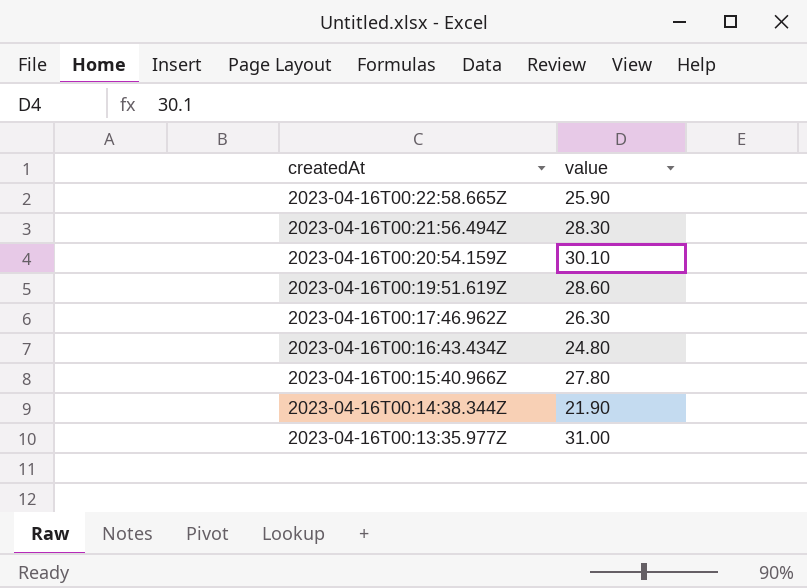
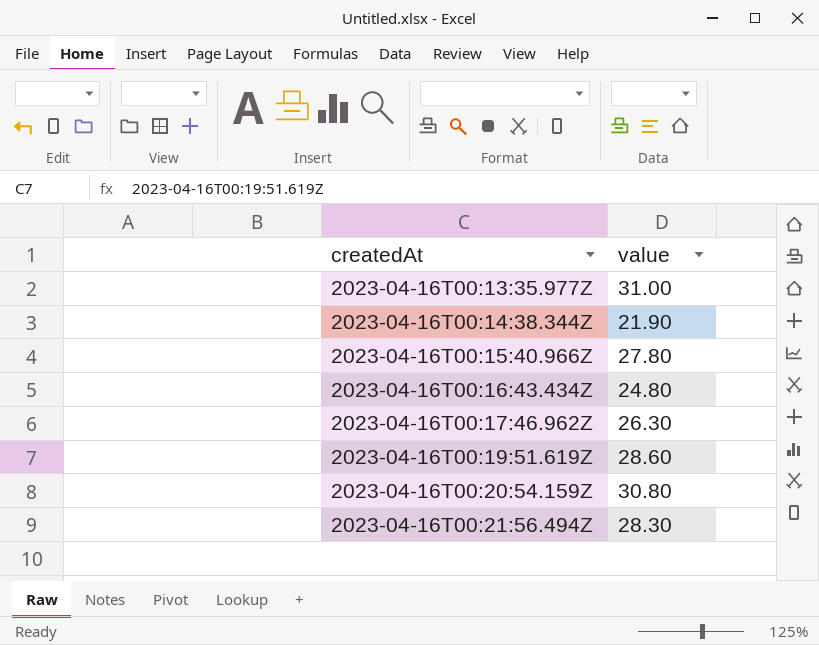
row order: createdAt descending -> createdAt ascending
row 2023-04-16T00:22:58.665Z: 25.90 -> none
2023-04-16T00:20:54.159Z | value: 30.10 -> 30.80

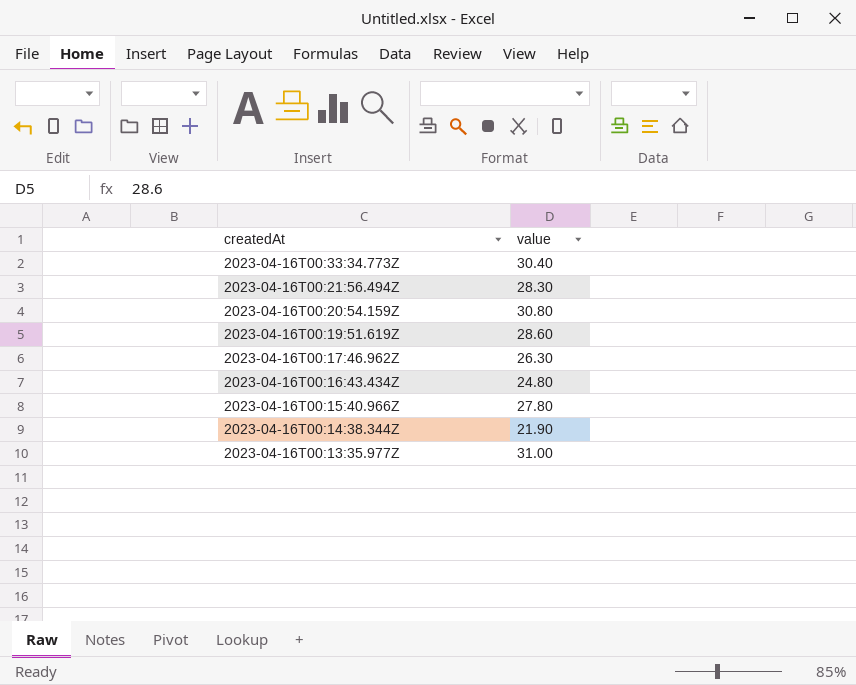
row order: createdAt ascending -> createdAt descending
row 2023-04-16T00:33:34.773Z: none -> 30.40

